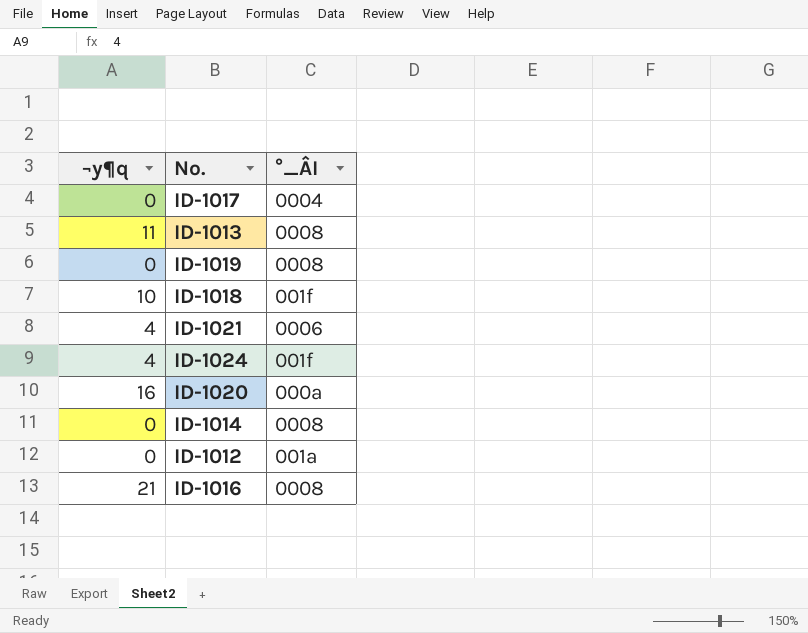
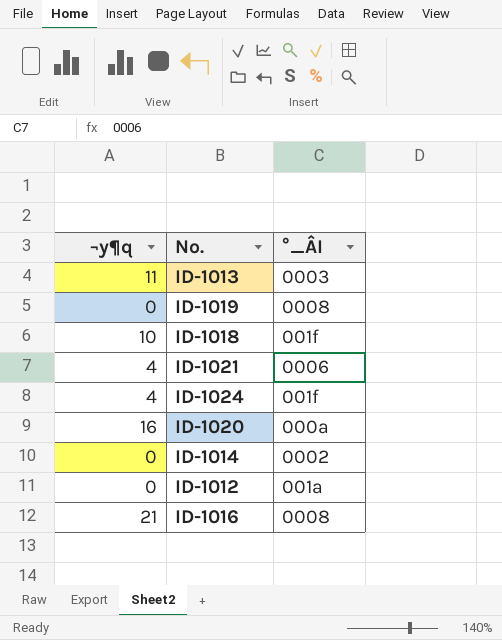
row ID-1017: 0 | 0004 -> none
ID-1013 | °_ÂI: 0008 -> 0003
ID-1014 | °_ÂI: 0008 -> 0002

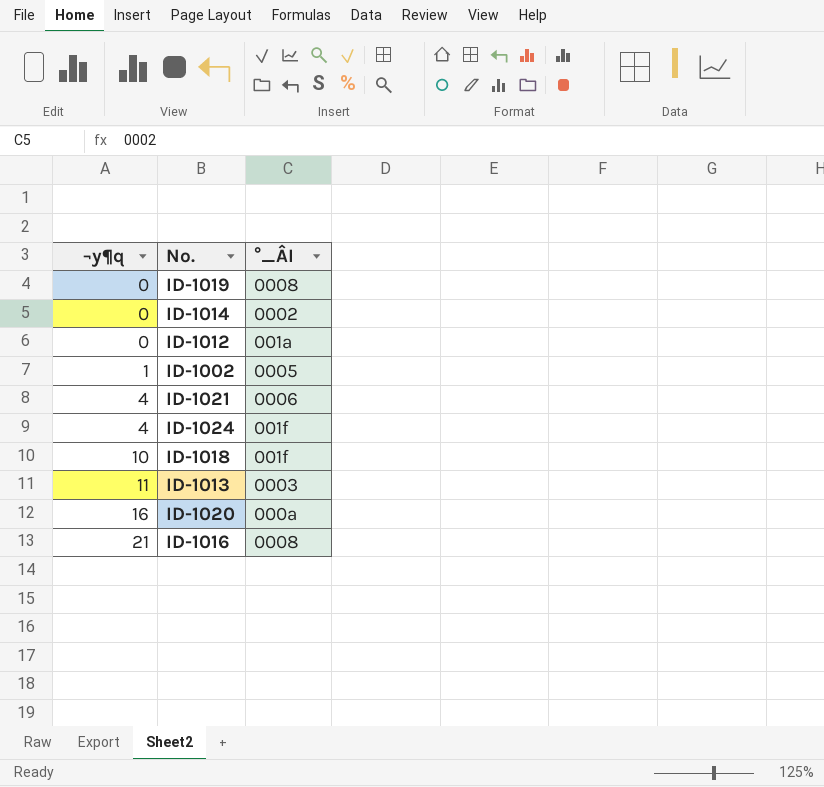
row order: none -> ¬y¶q ascending
row ID-1002: none -> 1 | 0005

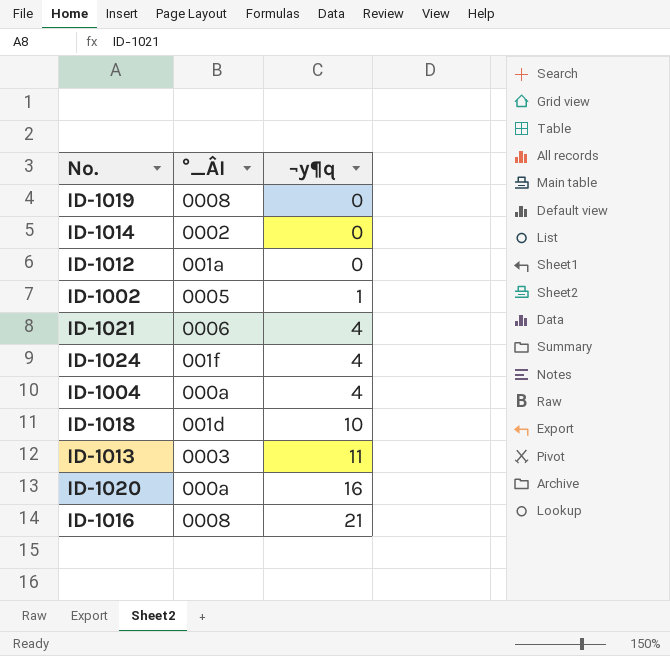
column ¬y¶q | position: 1 -> 3
row ID-1004: none -> 000a | 4
ID-1018 | °_ÂI: 001f -> 001d

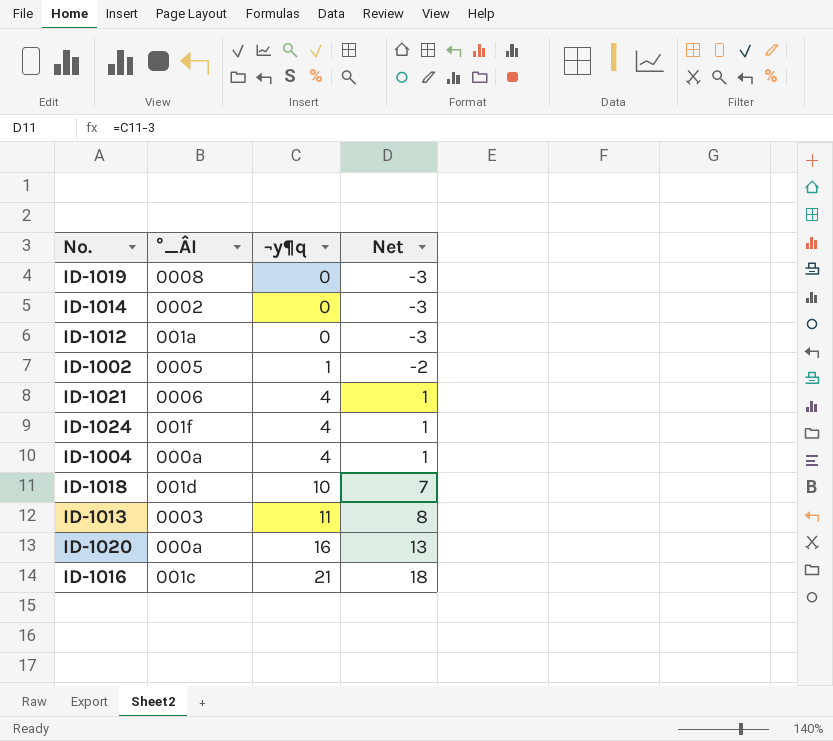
column Net | formula: none -> [¬y¶q] - 3
ID-1016 | °_ÂI: 0008 -> 001c

